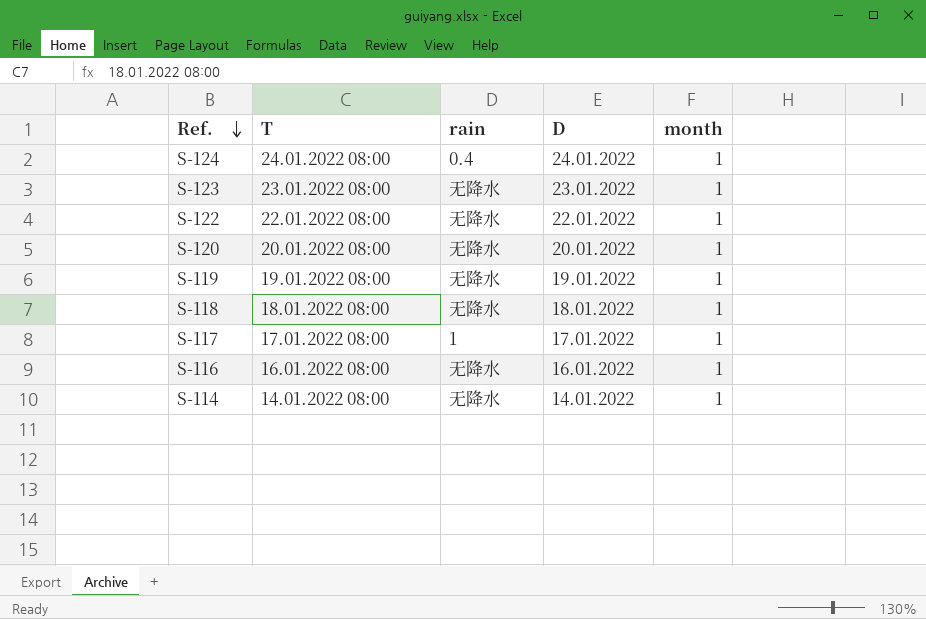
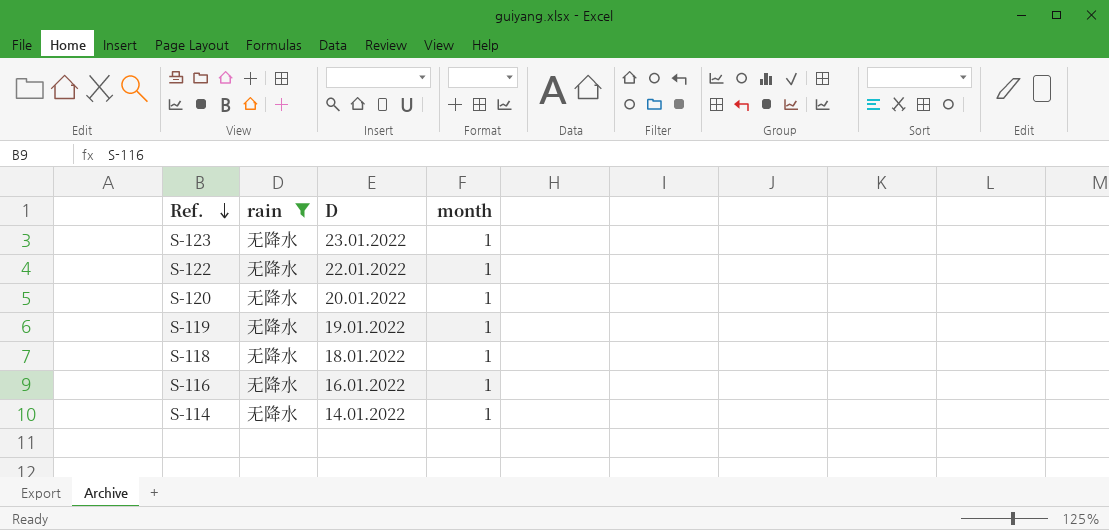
filter: none -> rain = 无降水
column T | position: 2 -> none

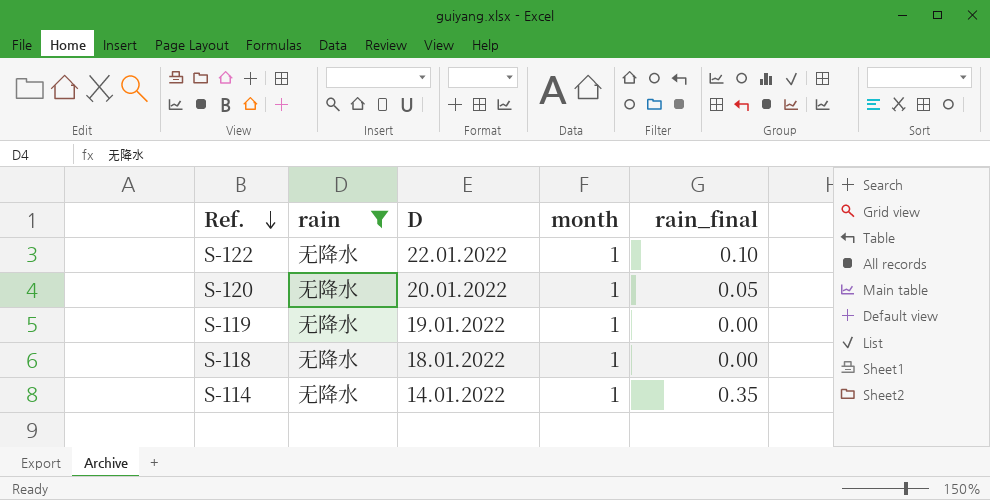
column rain_final | position: none -> 5
row S-123: 无降水 | 23.01.2022 | 1 -> none
row S-116: 无降水 | 16.01.2022 | 1 -> none

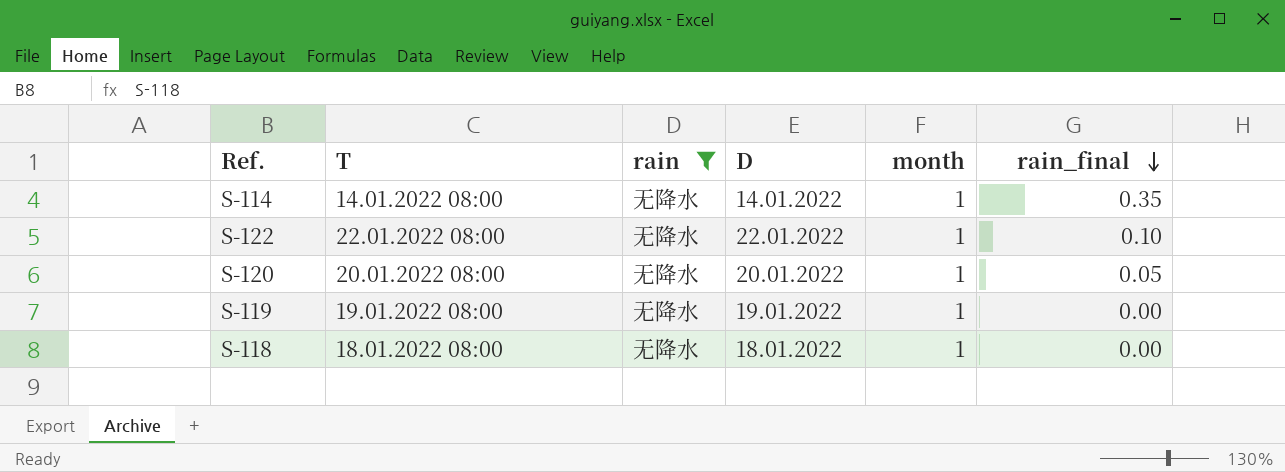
row order: Ref. descending -> rain_final descending
column T | position: none -> 2

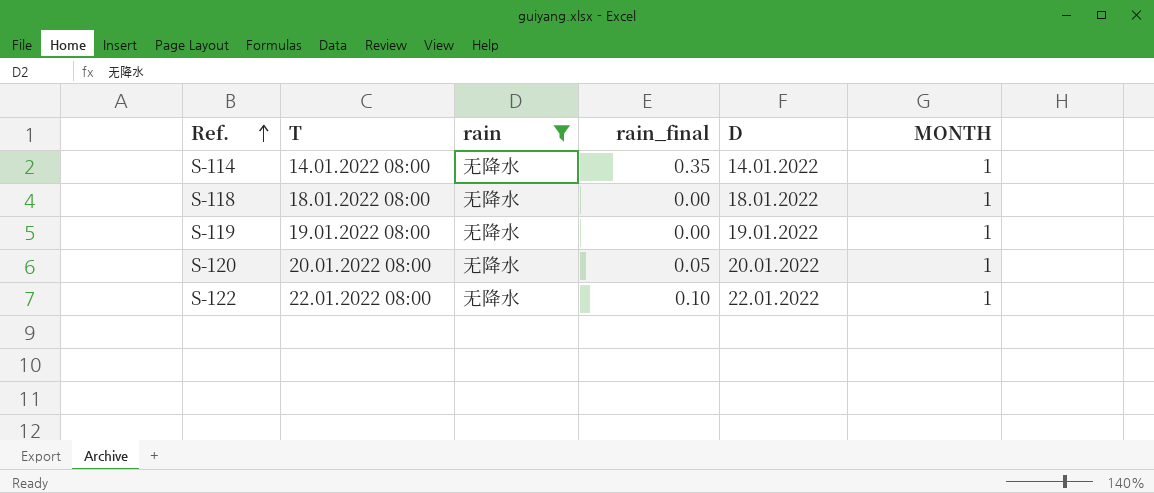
row order: rain_final descending -> Ref. ascending
column rain_final | position: 6 -> 4
column name: month -> MONTH

